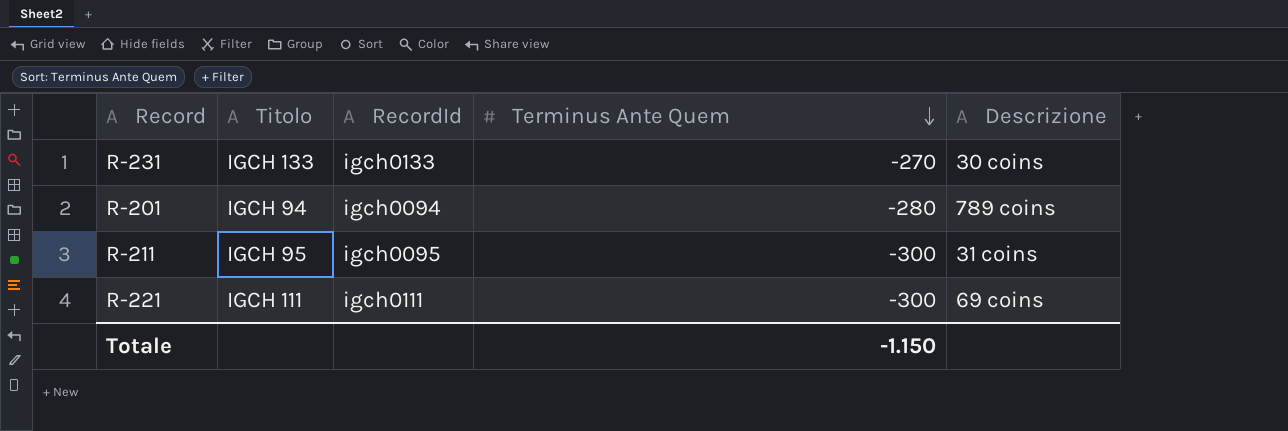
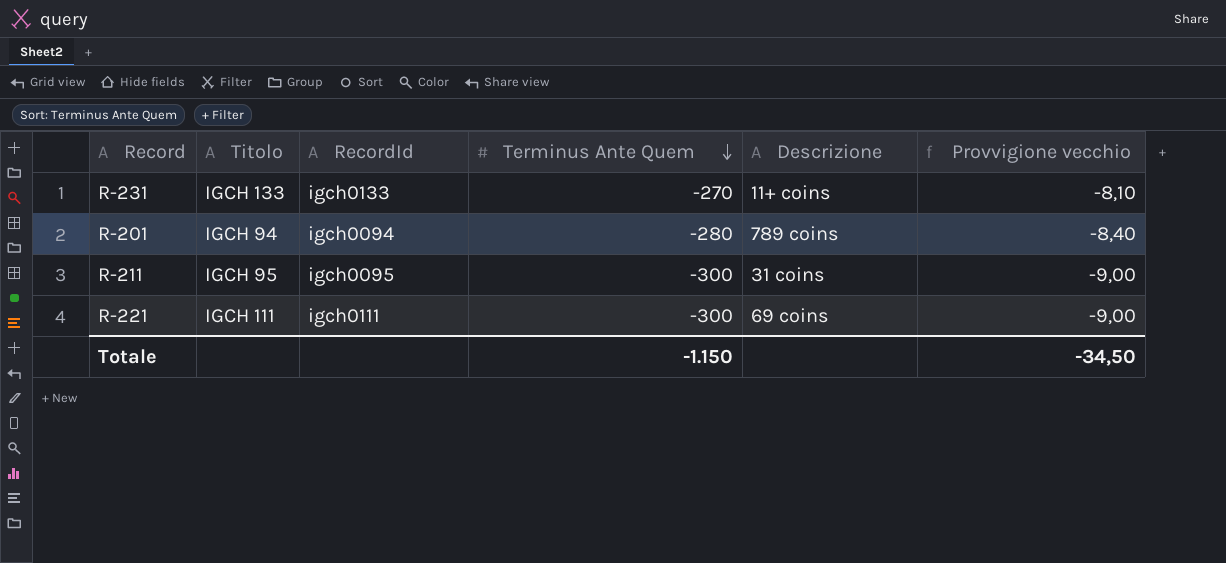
column Provvigione vecchio | formula: none -> [Terminus Ante Quem] * 0,03
R-231 | Descrizione: 30 coins -> 11+ coins

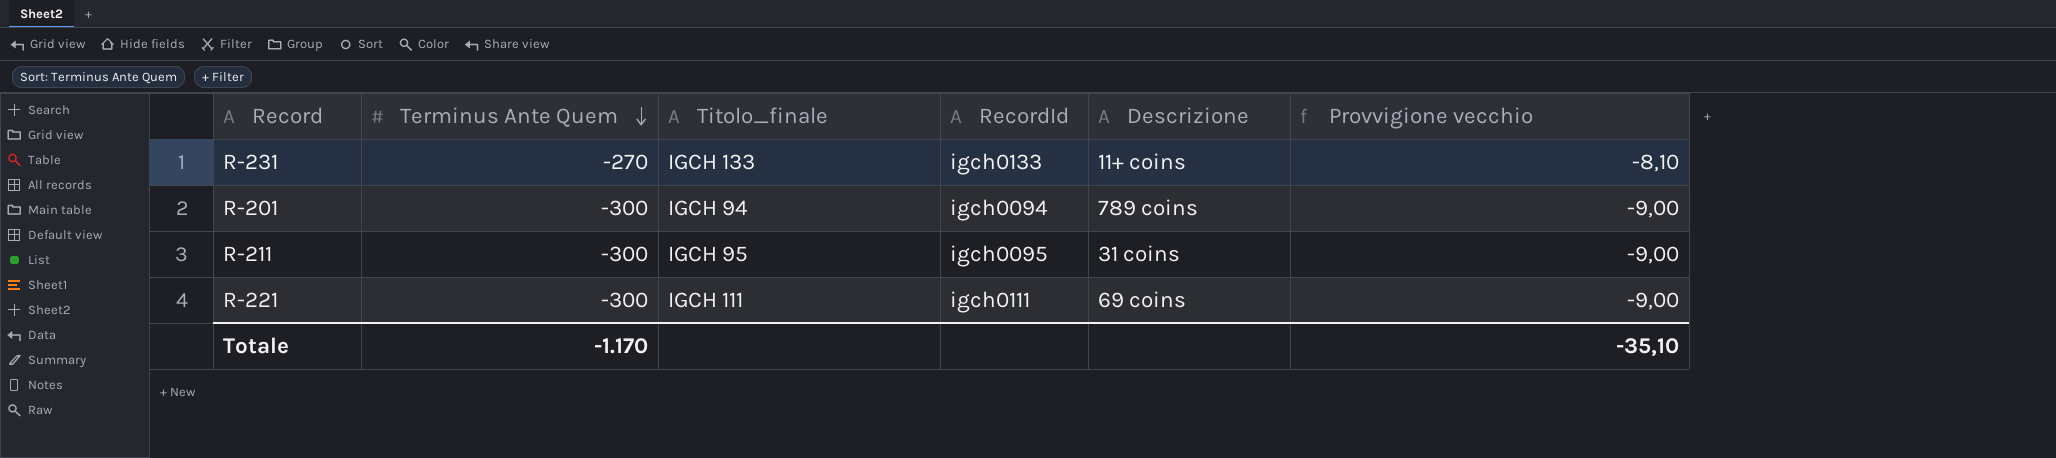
column Terminus Ante Quem | position: 4 -> 2
column name: Titolo -> Titolo_finale
R-201 | Terminus Ante Quem: -280 -> -300
R-201 | Provvigione vecchio: -8,40 -> -9,00
Totale | Terminus Ante Quem: -1.150 -> -1.170
Totale | Provvigione vecchio: -34,50 -> -35,10

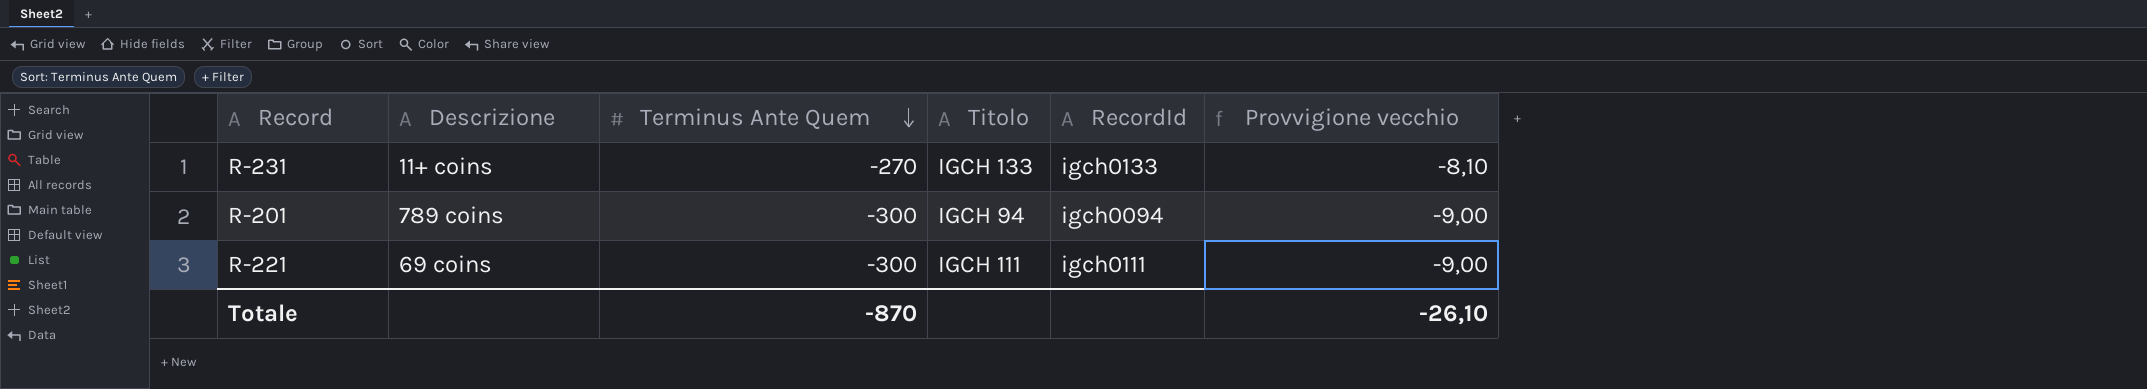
column Descrizione | position: 5 -> 2
column name: Titolo_finale -> Titolo
row R-211: -300 | IGCH 95 | igch0095 | 31 coins | -9,00 -> none
Totale | Terminus Ante Quem: -1.170 -> -870
Totale | Provvigione vecchio: -35,10 -> -26,10

